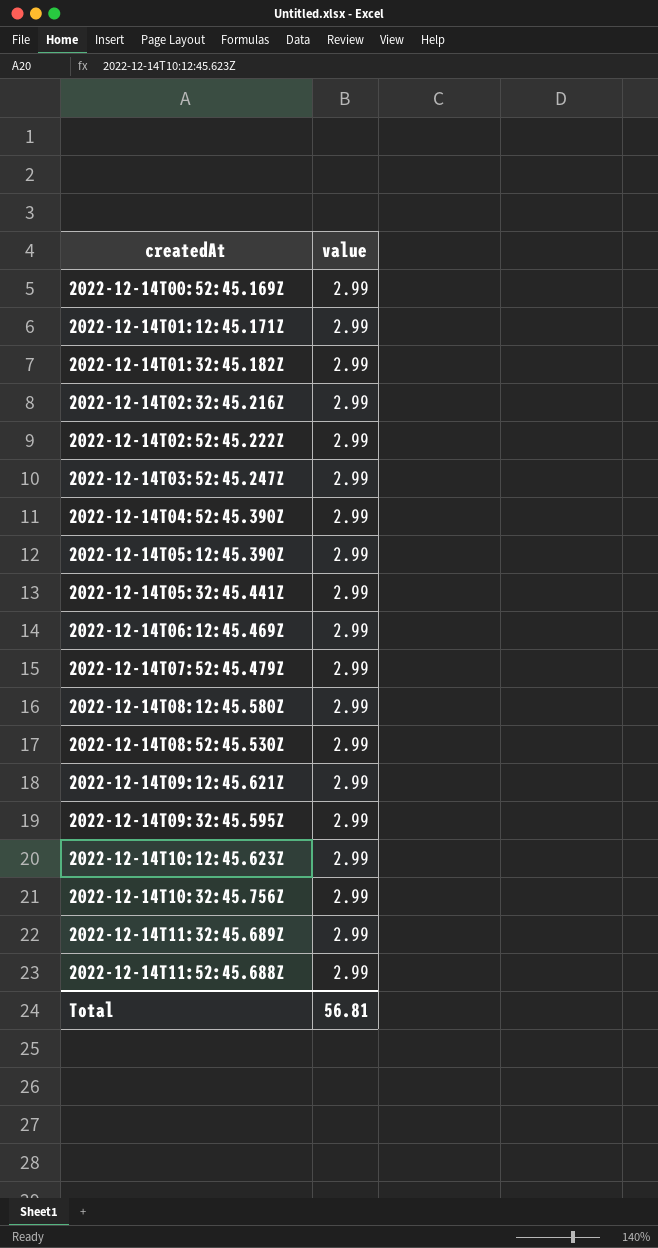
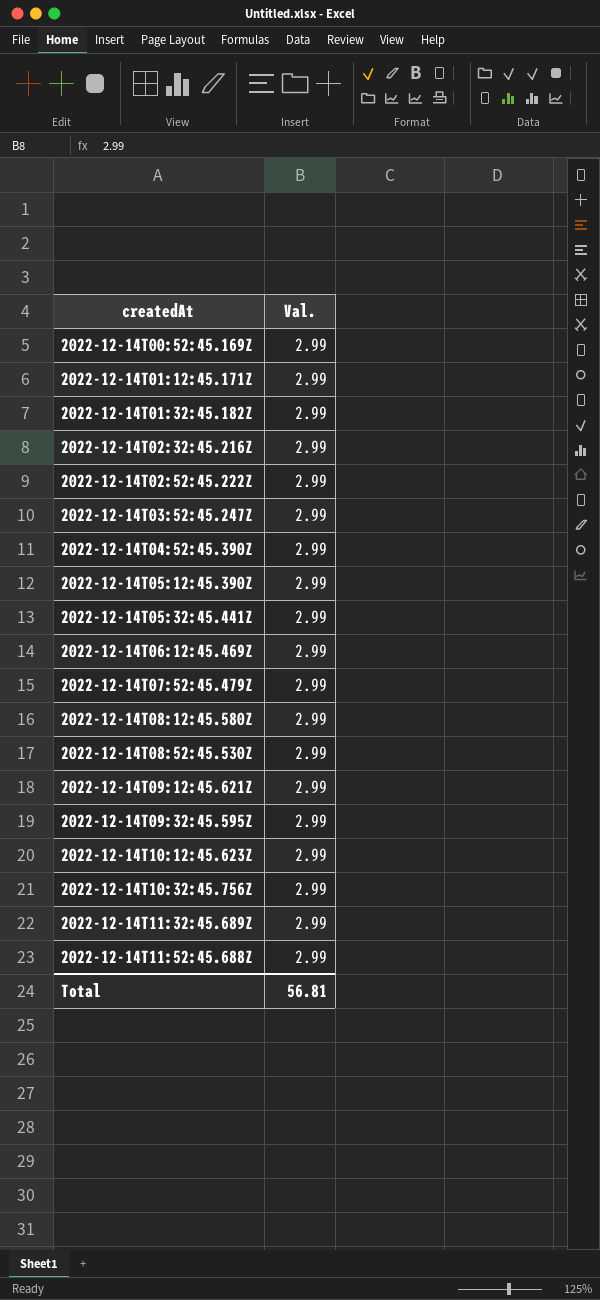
column name: value -> Val.

